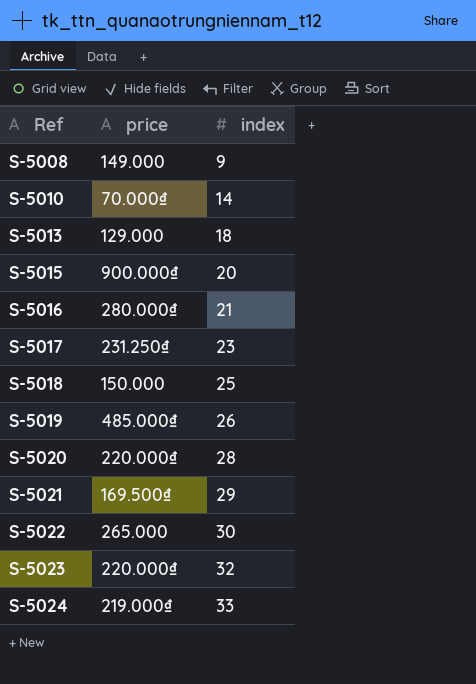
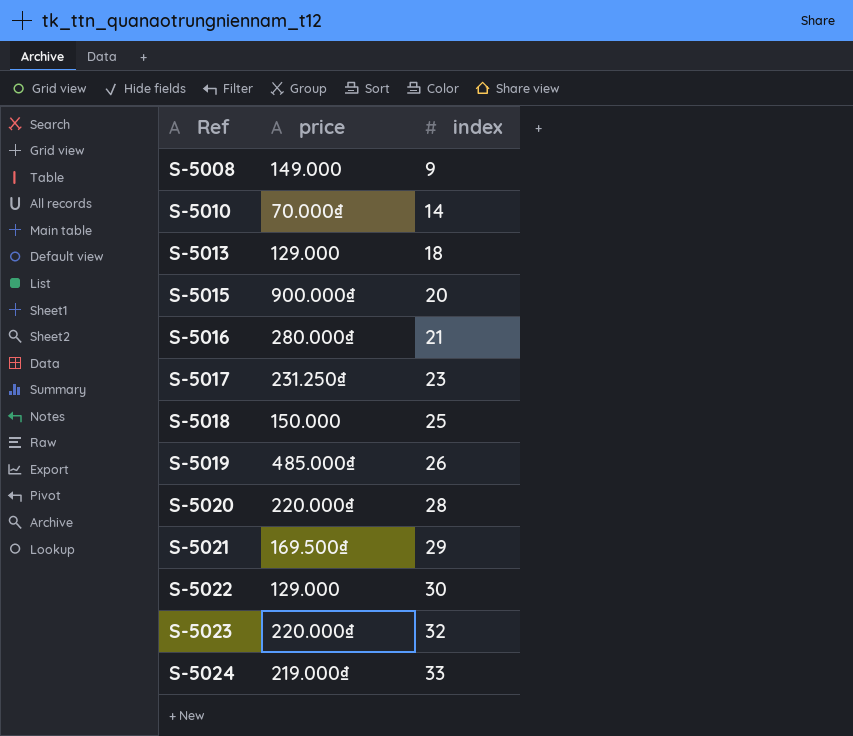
S-5022 | price: 265.000 -> 129.000

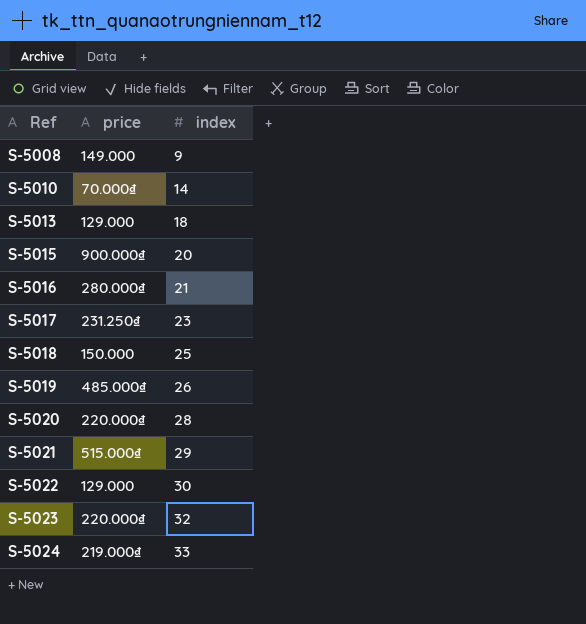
S-5021 | price: 169.500₫ -> 515.000₫

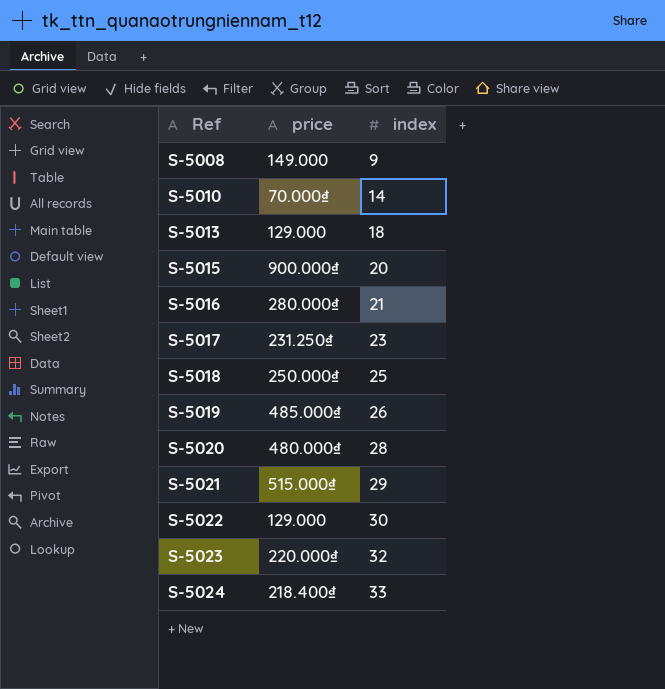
S-5018 | price: 150.000 -> 250.000₫
S-5020 | price: 220.000₫ -> 480.000₫
S-5024 | price: 219.000₫ -> 218.400₫

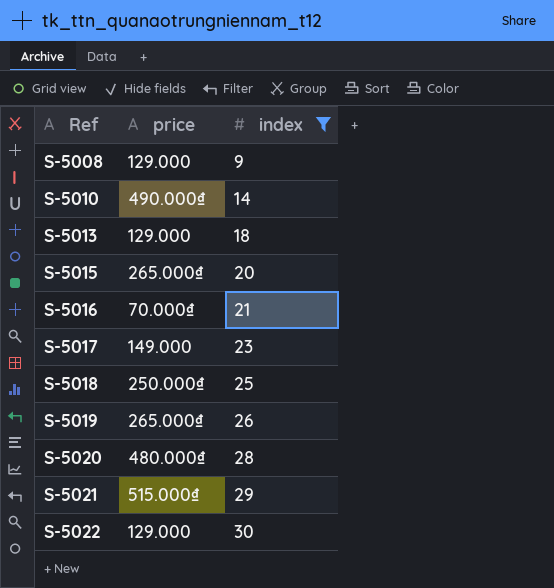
filter: none -> index <= 30
S-5008 | price: 149.000 -> 129.000
S-5010 | price: 70.000₫ -> 490.000₫
S-5015 | price: 900.000₫ -> 265.000₫
S-5016 | price: 280.000₫ -> 70.000₫
S-5017 | price: 231.250₫ -> 149.000
S-5019 | price: 485.000₫ -> 265.000₫

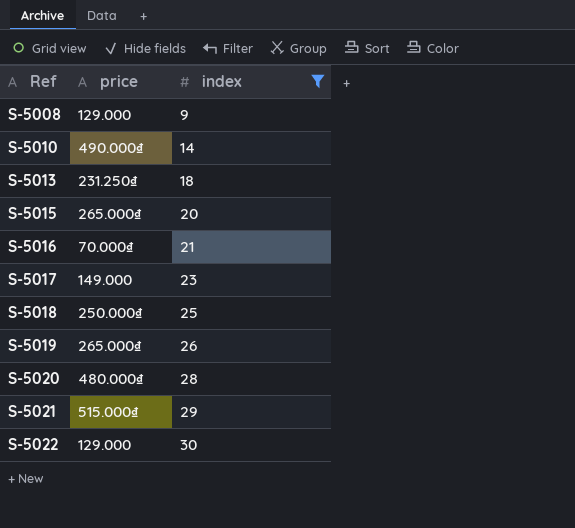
S-5013 | price: 129.000 -> 231.250₫

